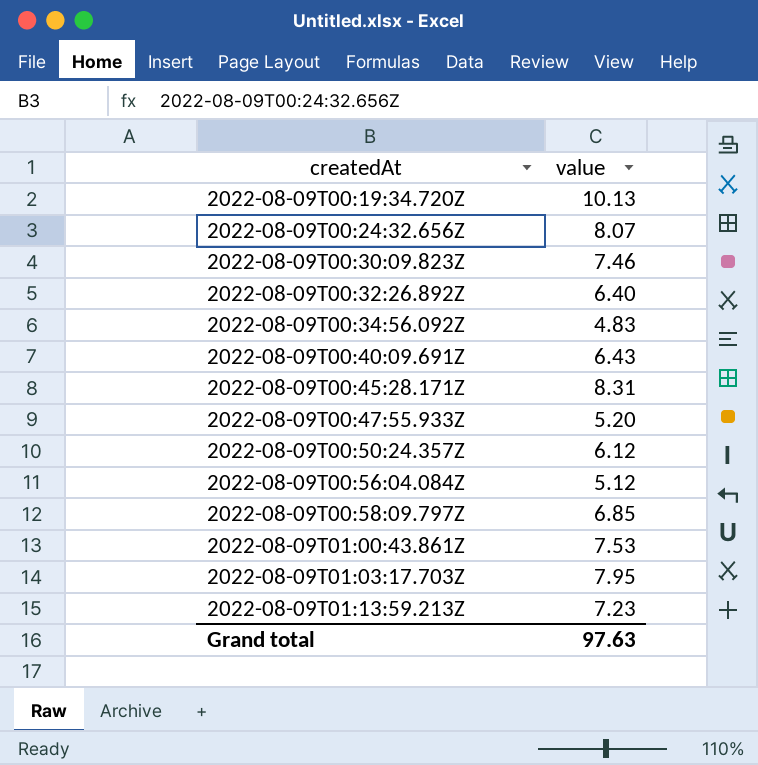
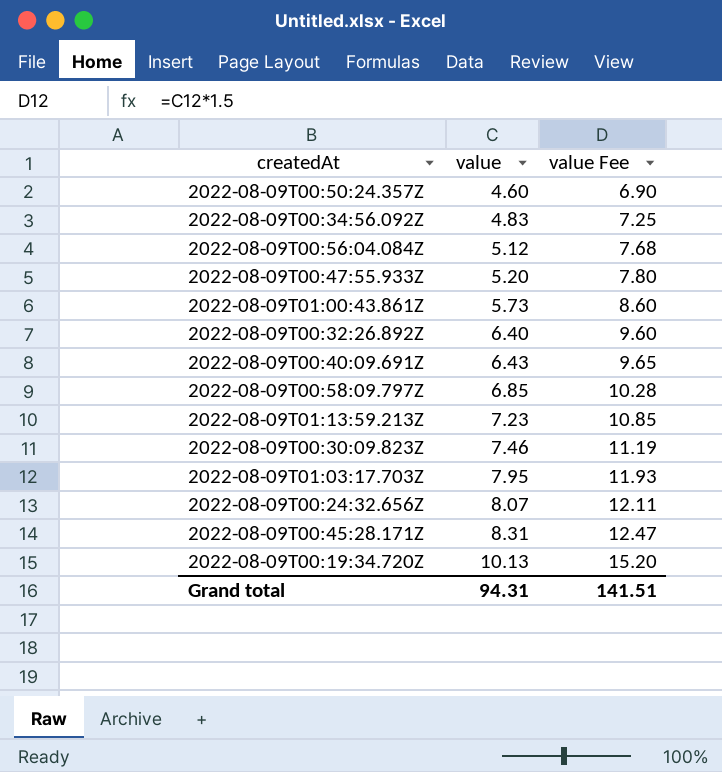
row order: createdAt ascending -> value ascending
column value Fee | formula: none -> [value] * 1.5
2022-08-09T00:50:24.357Z | value: 6.12 -> 4.60
2022-08-09T01:00:43.861Z | value: 7.53 -> 5.73
Grand total | value: 97.63 -> 94.31

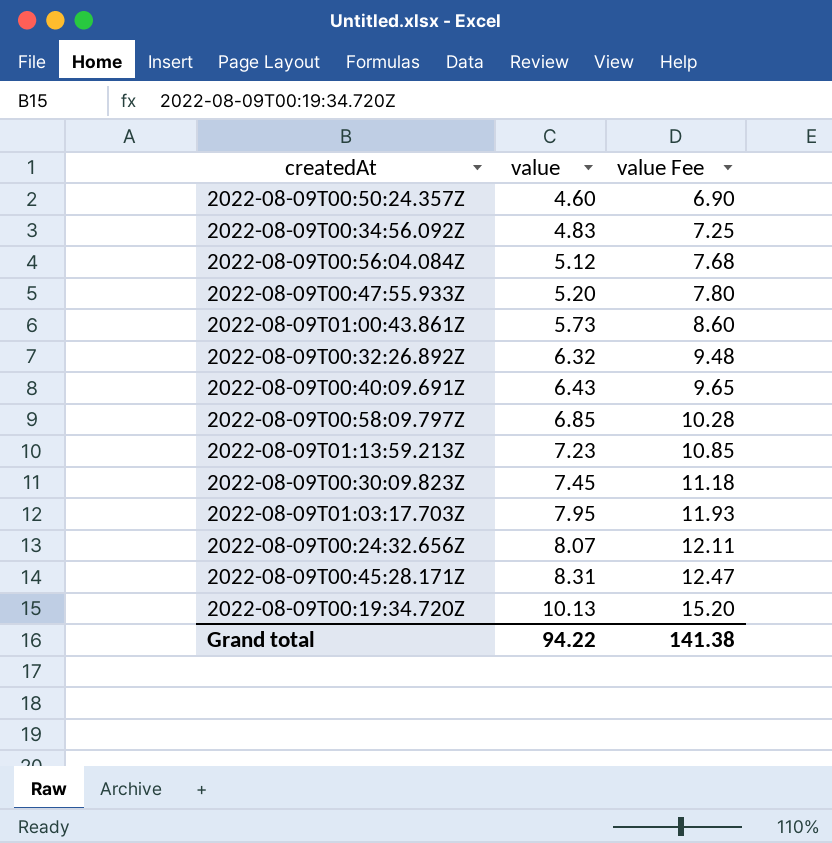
2022-08-09T00:32:26.892Z | value: 6.40 -> 6.32
2022-08-09T00:32:26.892Z | value Fee: 9.60 -> 9.48
2022-08-09T00:30:09.823Z | value: 7.46 -> 7.45
2022-08-09T00:30:09.823Z | value Fee: 11.19 -> 11.18
Grand total | value: 94.31 -> 94.22
Grand total | value Fee: 141.51 -> 141.38

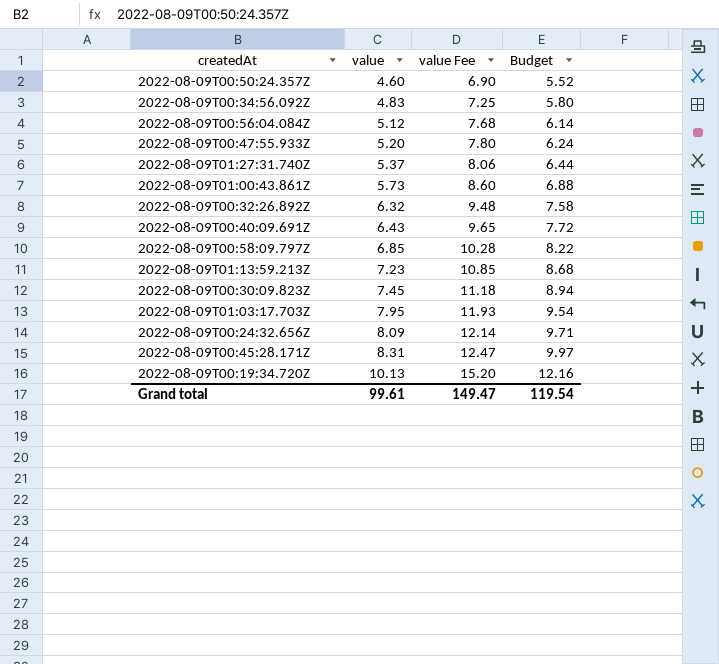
column Budget | formula: none -> [value] * 1.2
row 2022-08-09T01:27:31.740Z: none -> 5.37 | 8.06 | 6.44
2022-08-09T00:24:32.656Z | value: 8.07 -> 8.09
2022-08-09T00:24:32.656Z | value Fee: 12.11 -> 12.14
Grand total | value: 94.22 -> 99.61
Grand total | value Fee: 141.38 -> 149.47

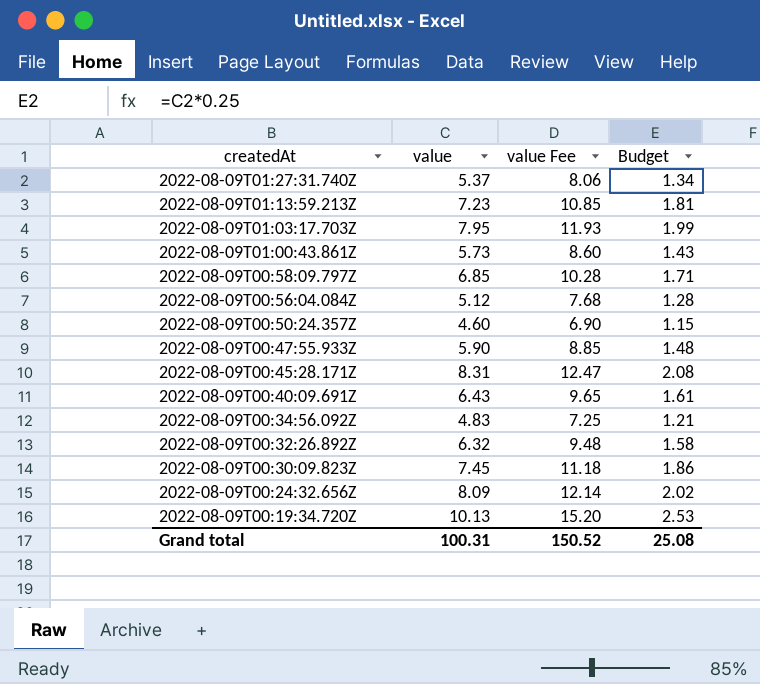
row order: value ascending -> createdAt descending
column Budget | formula: [value] * 1.2 -> [value] * 0.25
2022-08-09T00:47:55.933Z | value: 5.20 -> 5.90
2022-08-09T00:47:55.933Z | value Fee: 7.80 -> 8.85
Grand total | value: 99.61 -> 100.31
Grand total | value Fee: 149.47 -> 150.52
Grand total | Budget: 119.54 -> 25.08

